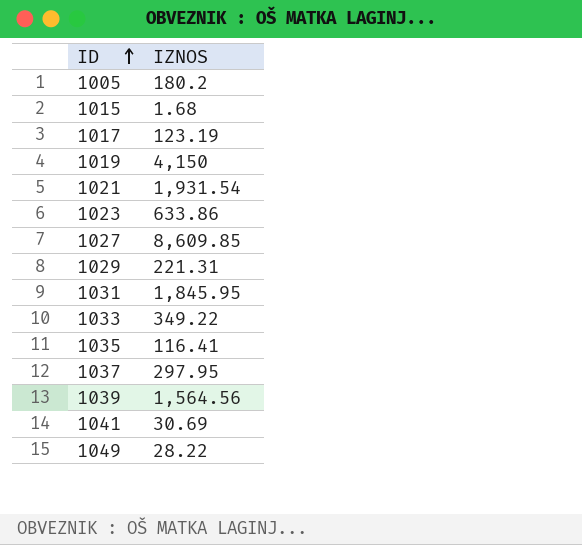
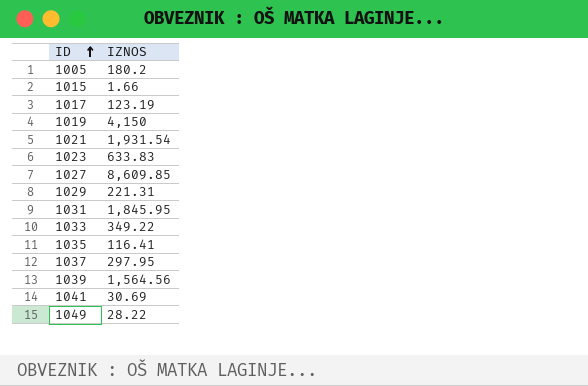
1015 | IZNOS: 1.68 -> 1.66
1023 | IZNOS: 633.86 -> 633.83

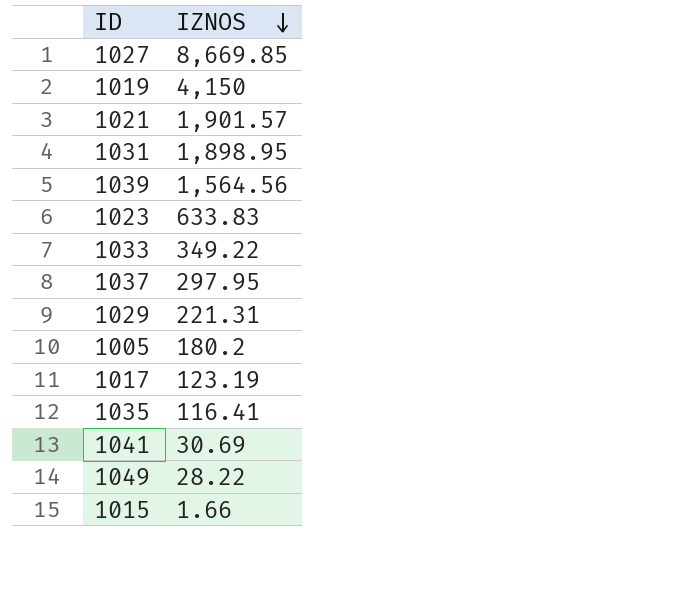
row order: ID ascending -> IZNOS descending
1027 | IZNOS: 8,609.85 -> 8,669.85
1021 | IZNOS: 1,931.54 -> 1,901.57
1031 | IZNOS: 1,845.95 -> 1,898.95

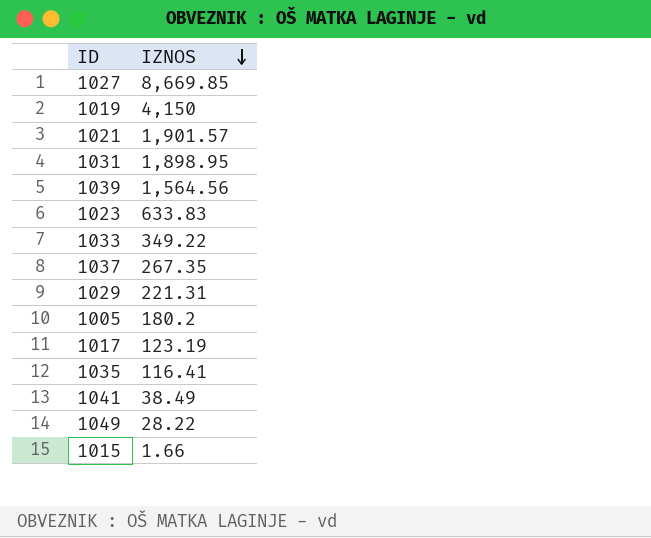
1037 | IZNOS: 297.95 -> 267.35
1041 | IZNOS: 30.69 -> 38.49

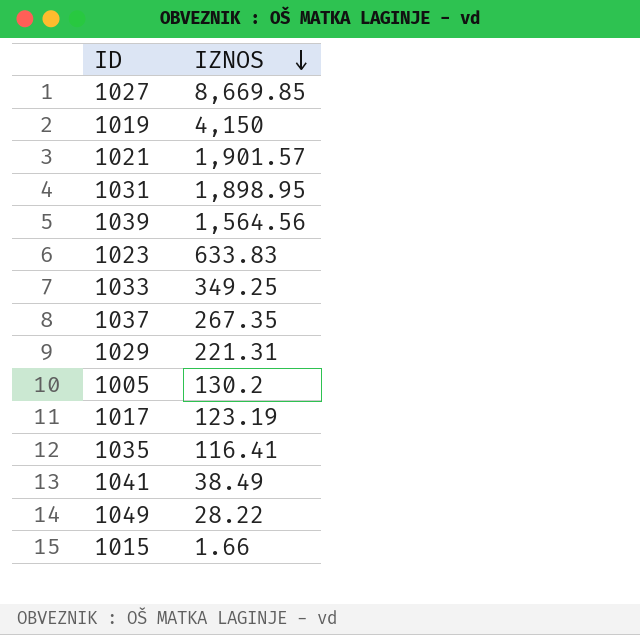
1033 | IZNOS: 349.22 -> 349.25
1005 | IZNOS: 180.2 -> 130.2

